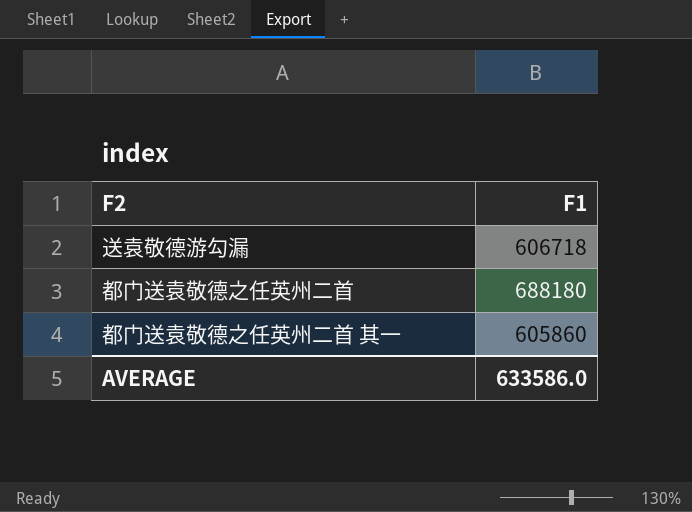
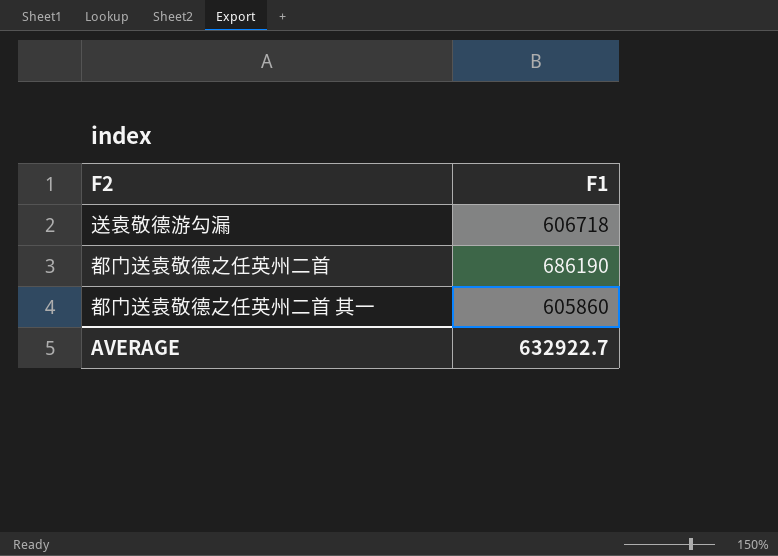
都门送袁敬德之任英州二首 | F1: 688180 -> 686190
AVERAGE | F1: 633586.0 -> 632922.7

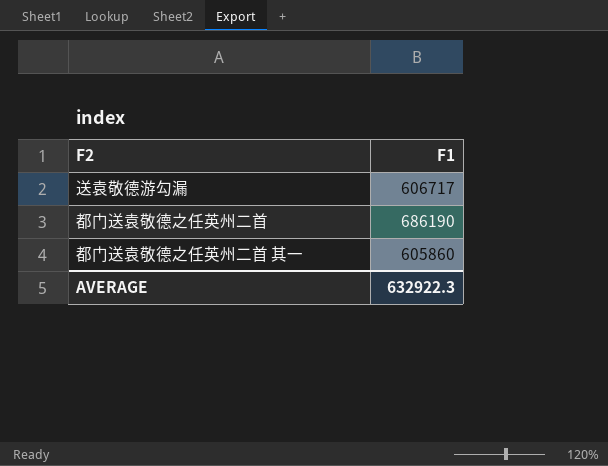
送袁敬德游勾漏 | F1: 606718 -> 606717
AVERAGE | F1: 632922.7 -> 632922.3

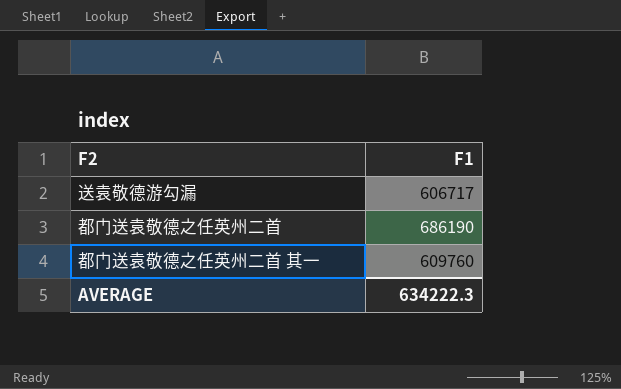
都门送袁敬德之任英州二首 其一 | F1: 605860 -> 609760
AVERAGE | F1: 632922.3 -> 634222.3

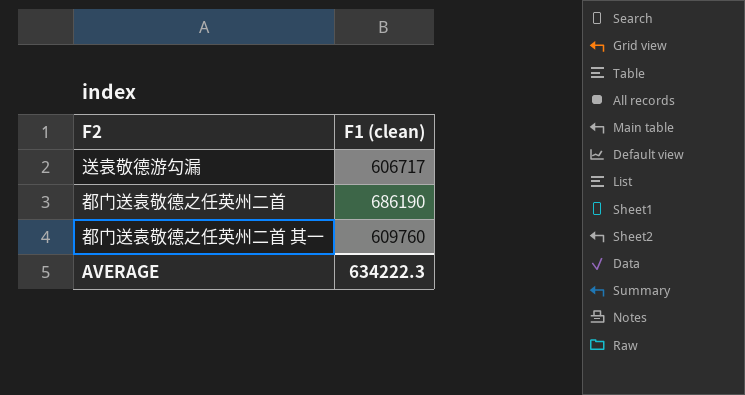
column name: F1 -> F1 (clean)

